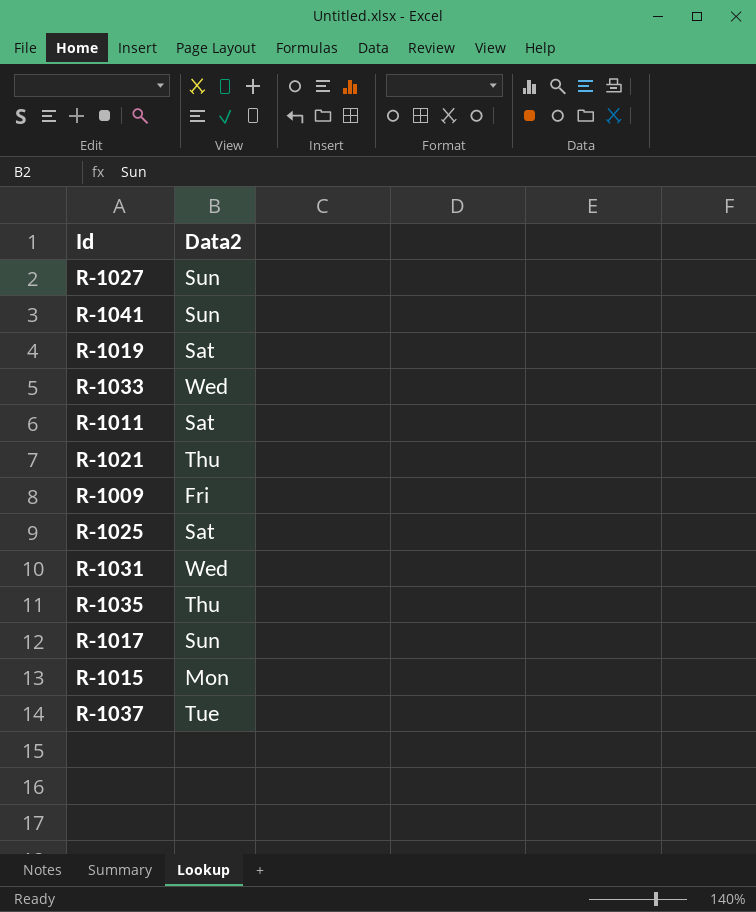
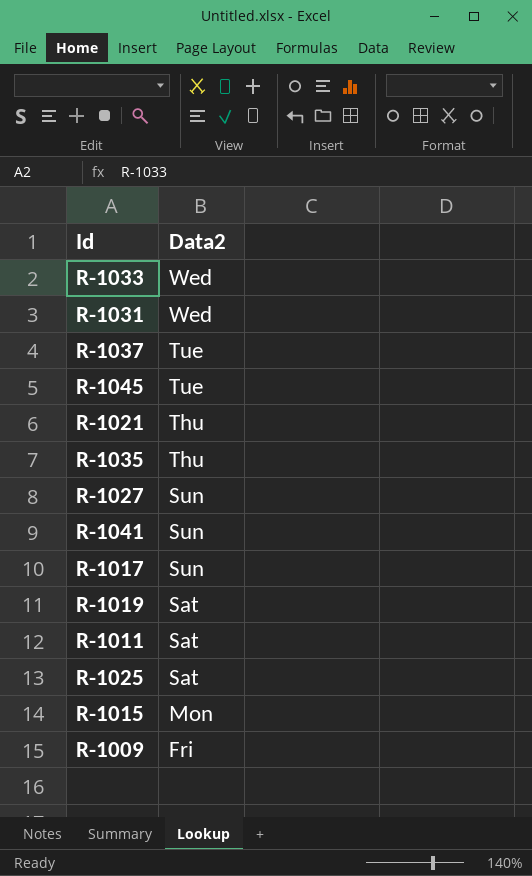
row order: none -> Data2 descending
row R-1045: none -> Tue

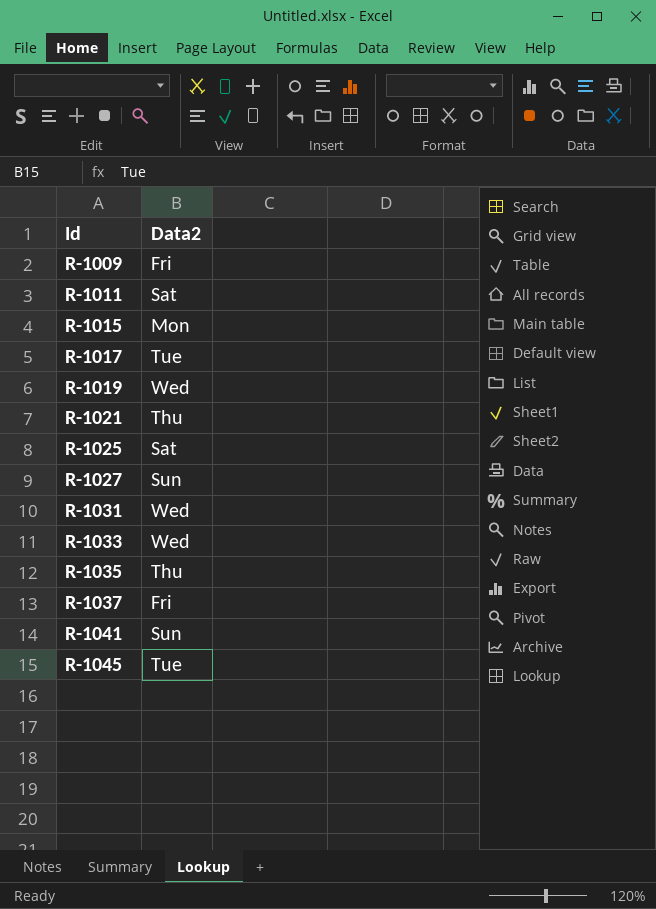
row order: Data2 descending -> Id ascending
R-1017 | Data2: Sun -> Tue
R-1019 | Data2: Sat -> Wed
R-1037 | Data2: Tue -> Fri

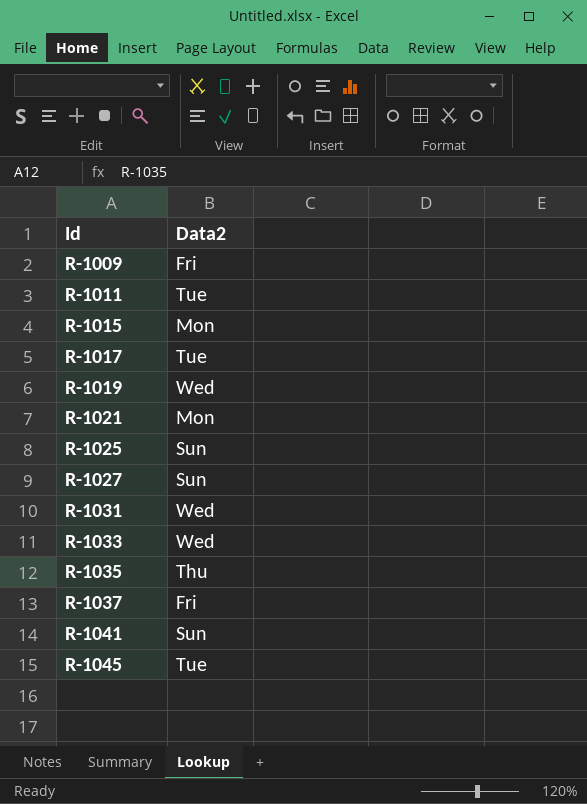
R-1011 | Data2: Sat -> Tue
R-1021 | Data2: Thu -> Mon
R-1025 | Data2: Sat -> Sun

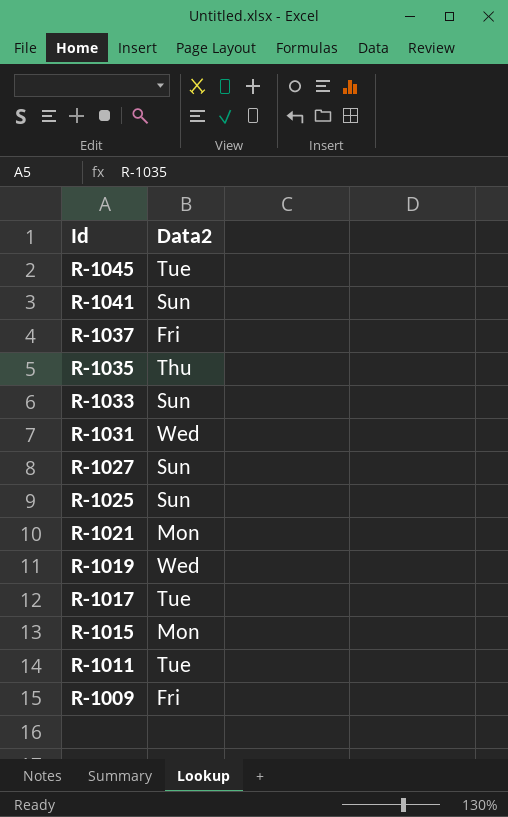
row order: Id ascending -> Id descending
R-1033 | Data2: Wed -> Sun

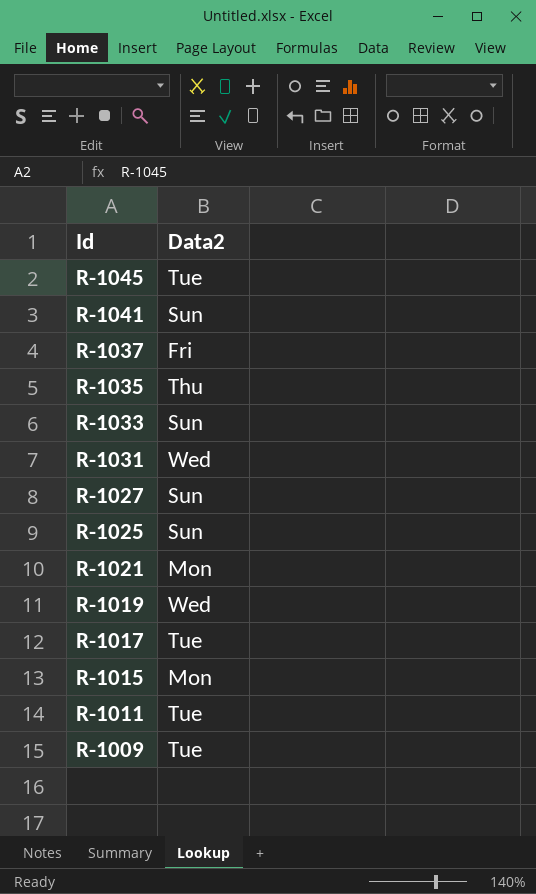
R-1009 | Data2: Fri -> Tue

